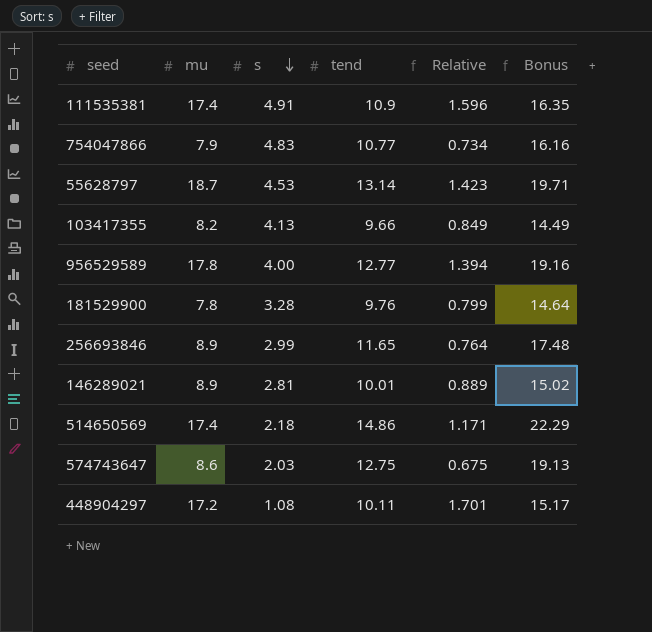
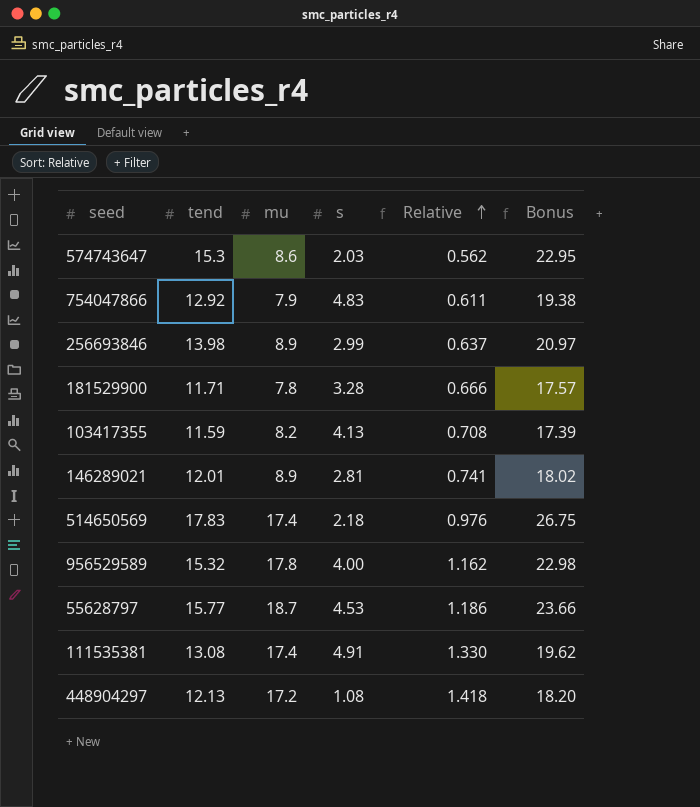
row order: s descending -> Relative ascending
column tend | position: 4 -> 2
574743647 | tend: 12.75 -> 15.3
574743647 | Relative: 0.675 -> 0.562
574743647 | Bonus: 19.13 -> 22.95
754047866 | tend: 10.77 -> 12.92
754047866 | Relative: 0.734 -> 0.611
754047866 | Bonus: 16.16 -> 19.38
256693846 | tend: 11.65 -> 13.98
256693846 | Relative: 0.764 -> 0.637
256693846 | Bonus: 17.48 -> 20.97
181529900 | tend: 9.76 -> 11.71
181529900 | Relative: 0.799 -> 0.666
181529900 | Bonus: 14.64 -> 17.57
103417355 | tend: 9.66 -> 11.59
103417355 | Relative: 0.849 -> 0.708
103417355 | Bonus: 14.49 -> 17.39
146289021 | tend: 10.01 -> 12.01
146289021 | Relative: 0.889 -> 0.741
146289021 | Bonus: 15.02 -> 18.02
514650569 | tend: 14.86 -> 17.83
514650569 | Relative: 1.171 -> 0.976
514650569 | Bonus: 22.29 -> 26.75
956529589 | tend: 12.77 -> 15.32
956529589 | Relative: 1.394 -> 1.162
956529589 | Bonus: 19.16 -> 22.98
55628797 | tend: 13.14 -> 15.77
55628797 | Relative: 1.423 -> 1.186
55628797 | Bonus: 19.71 -> 23.66
111535381 | tend: 10.9 -> 13.08
111535381 | Relative: 1.596 -> 1.330
111535381 | Bonus: 16.35 -> 19.62
448904297 | tend: 10.11 -> 12.13
448904297 | Relative: 1.701 -> 1.418
448904297 | Bonus: 15.17 -> 18.20

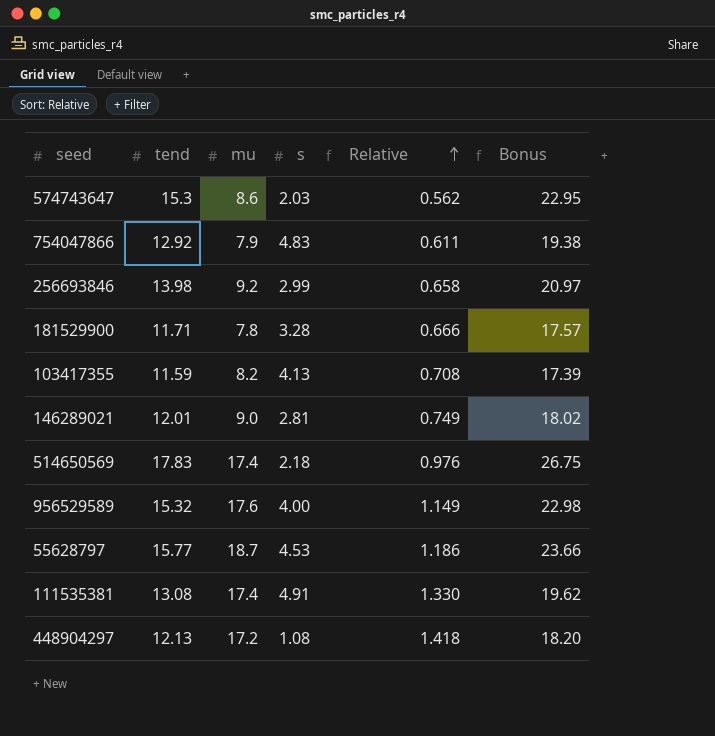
256693846 | mu: 8.9 -> 9.2
256693846 | Relative: 0.637 -> 0.658
146289021 | mu: 8.9 -> 9.0
146289021 | Relative: 0.741 -> 0.749
956529589 | mu: 17.8 -> 17.6
956529589 | Relative: 1.162 -> 1.149

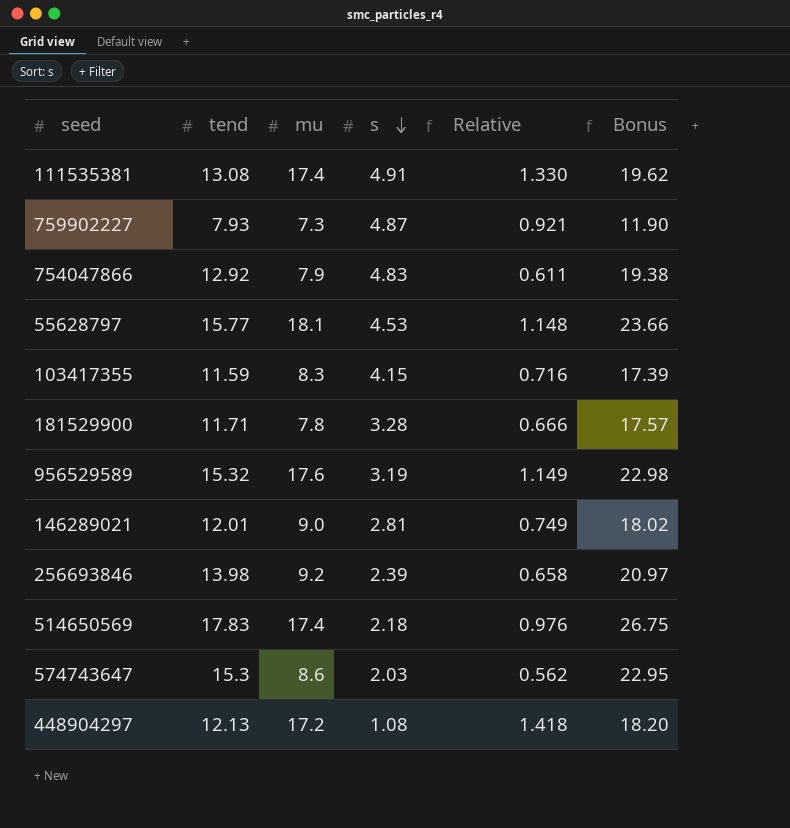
row order: Relative ascending -> s descending
row 759902227: none -> 7.93 | 7.3 | 4.87 | 0.921 | 11.90
55628797 | mu: 18.7 -> 18.1
55628797 | Relative: 1.186 -> 1.148
103417355 | mu: 8.2 -> 8.3
103417355 | s: 4.13 -> 4.15
103417355 | Relative: 0.708 -> 0.716
956529589 | s: 4.00 -> 3.19
256693846 | s: 2.99 -> 2.39

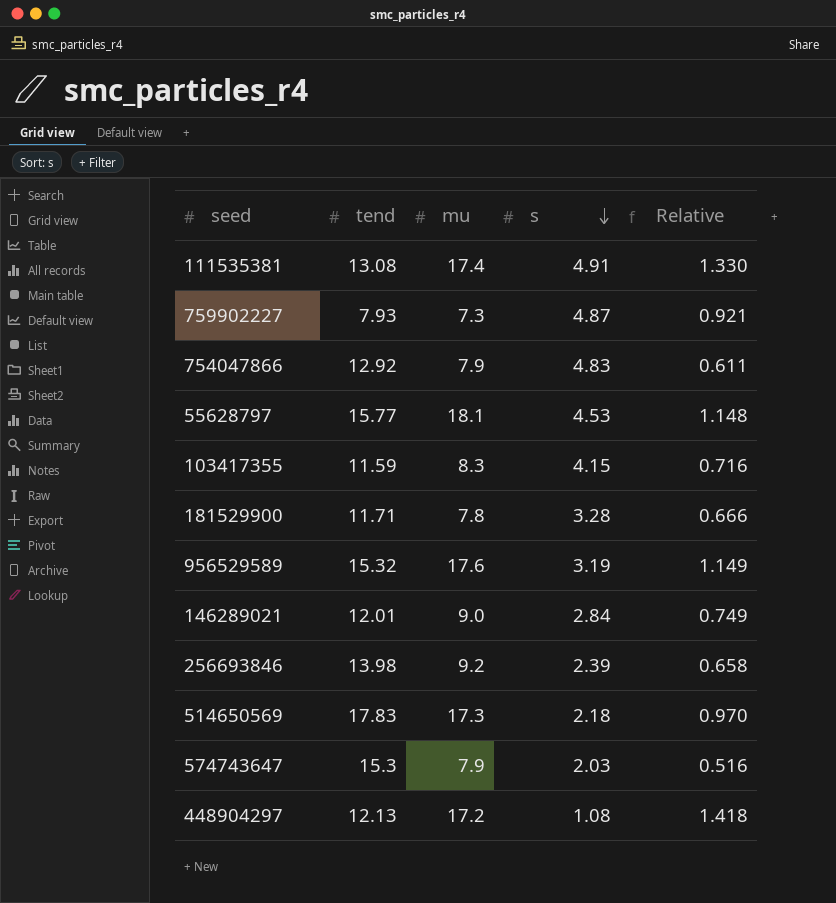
column Bonus | formula: [tend] * 1.5 -> none
146289021 | s: 2.81 -> 2.84
514650569 | mu: 17.4 -> 17.3
514650569 | Relative: 0.976 -> 0.970
574743647 | mu: 8.6 -> 7.9
574743647 | Relative: 0.562 -> 0.516

